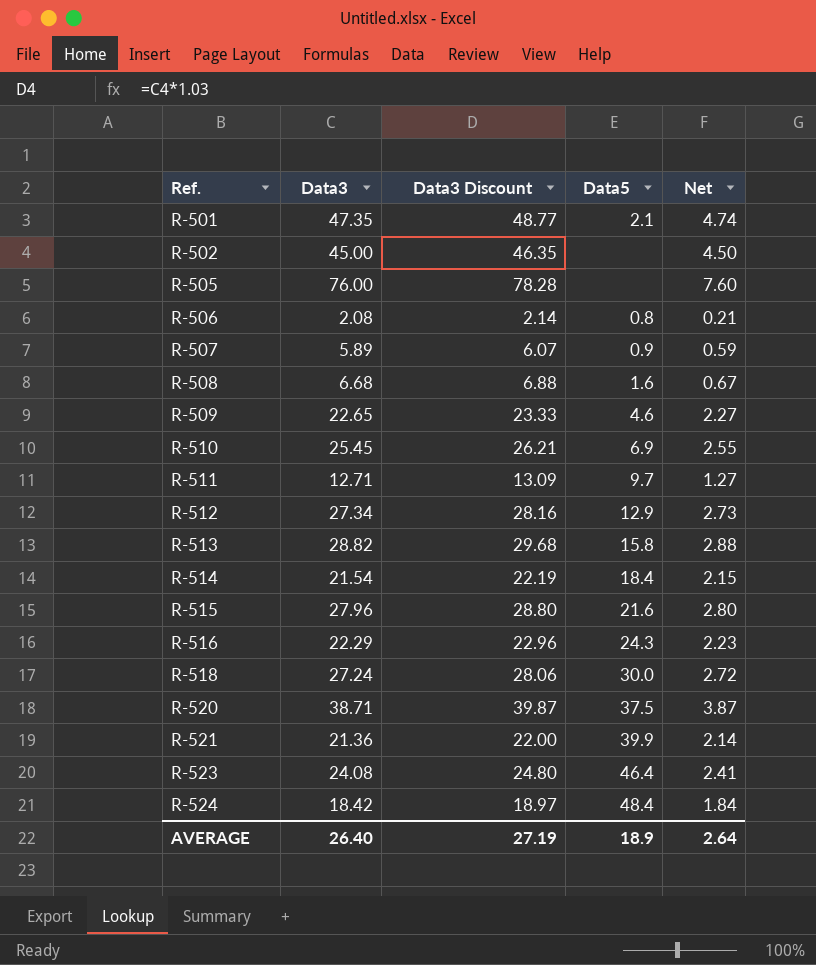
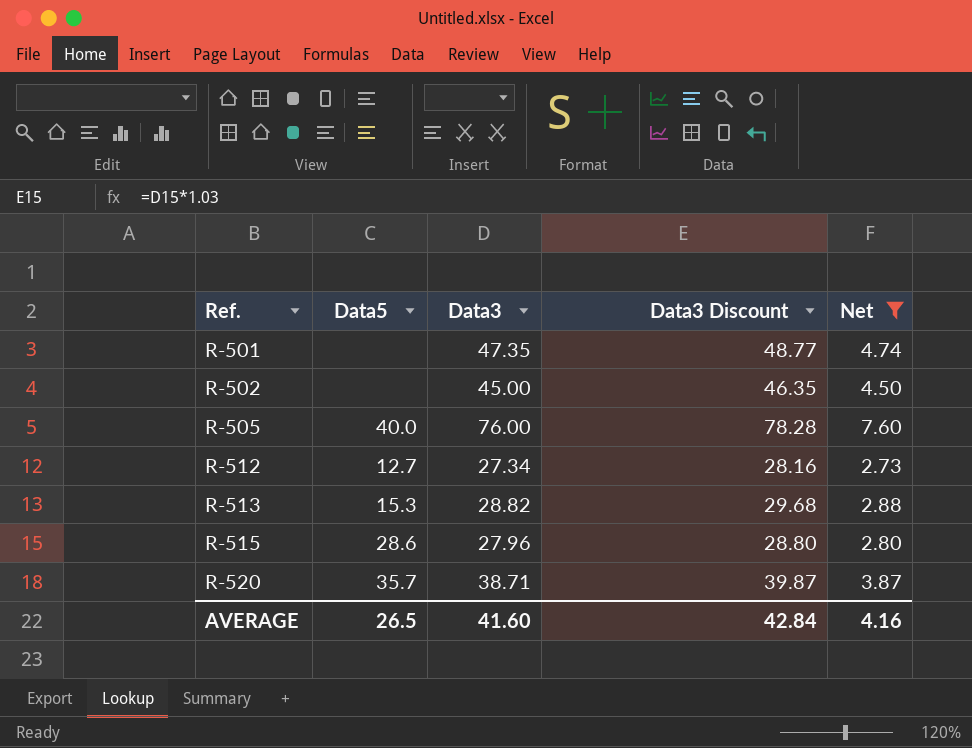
filter: none -> Net >= 2.73
column Data5 | position: 4 -> 2
R-501 | Data5: 2.1 -> none
R-505 | Data5: none -> 40.0
R-512 | Data5: 12.9 -> 12.7
R-513 | Data5: 15.8 -> 15.3
R-515 | Data5: 21.6 -> 28.6
R-520 | Data5: 37.5 -> 35.7
AVERAGE | Data5: 18.9 -> 26.5
AVERAGE | Data3: 26.40 -> 41.60
AVERAGE | Data3 Discount: 27.19 -> 42.84
AVERAGE | Net: 2.64 -> 4.16

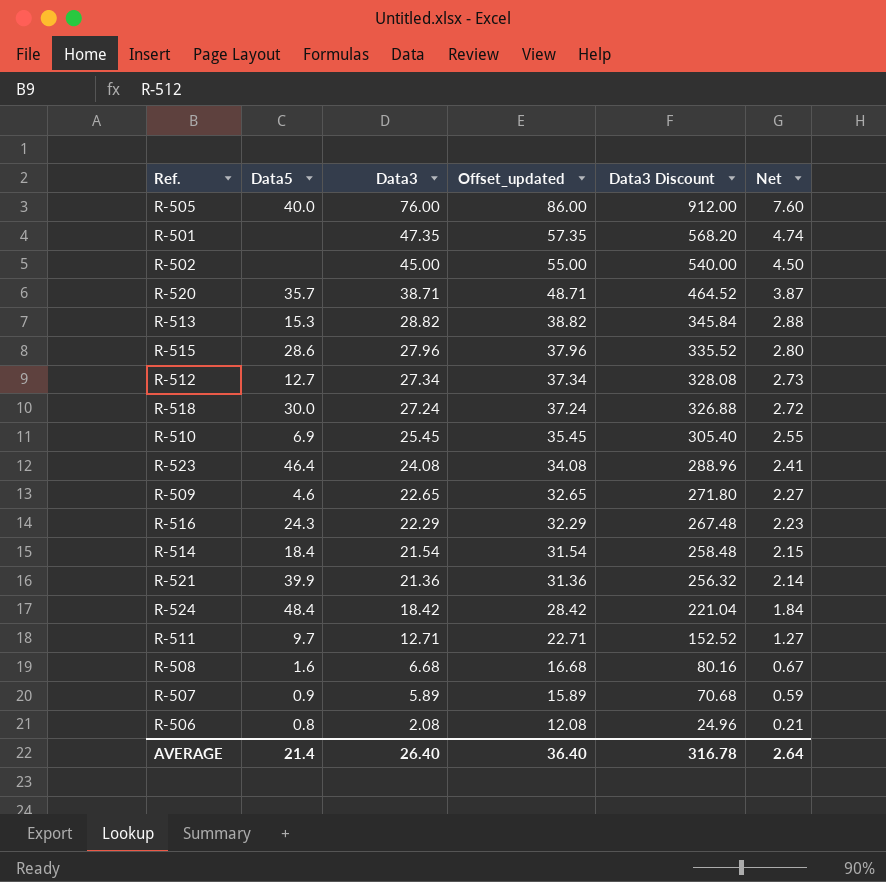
filter: Net >= 2.73 -> none
row order: Ref. ascending -> Data3 descending
column Offset_updated | formula: none -> [Data3] + 10
column Data3 Discount | formula: [Data3] * 1.03 -> [Data3] * 12
AVERAGE | Data5: 26.5 -> 21.4
AVERAGE | Data3: 41.60 -> 26.40
AVERAGE | Data3 Discount: 42.84 -> 316.78
AVERAGE | Net: 4.16 -> 2.64

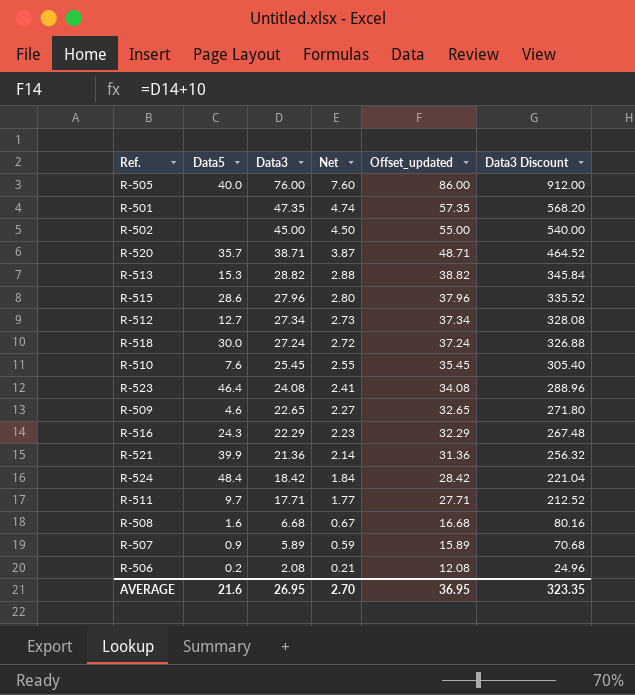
column Net | position: 6 -> 4
row R-514: 18.4 | 21.54 | 31.54 | 258.48 | 2.15 -> none
R-510 | Data5: 6.9 -> 7.6
R-511 | Data3: 12.71 -> 17.71
R-511 | Net: 1.27 -> 1.77
R-511 | Offset_updated: 22.71 -> 27.71
R-511 | Data3 Discount: 152.52 -> 212.52
R-506 | Data5: 0.8 -> 0.2
AVERAGE | Data5: 21.4 -> 21.6
AVERAGE | Data3: 26.40 -> 26.95
AVERAGE | Net: 2.64 -> 2.70
AVERAGE | Offset_updated: 36.40 -> 36.95
AVERAGE | Data3 Discount: 316.78 -> 323.35

